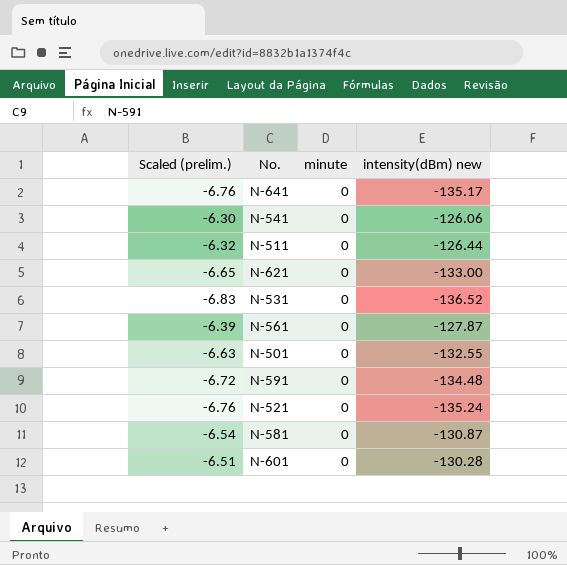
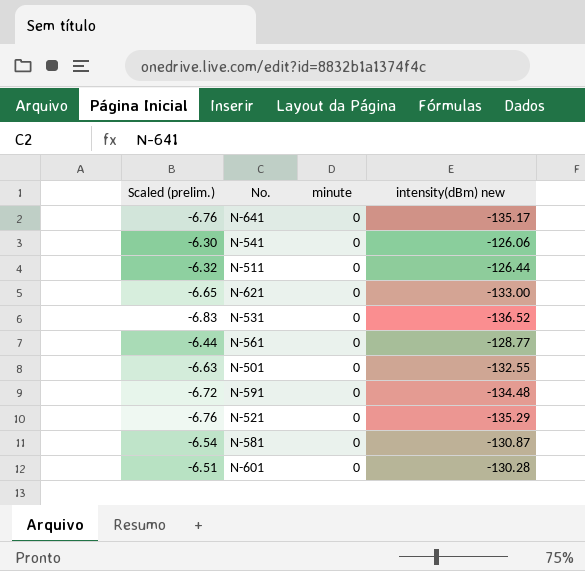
N-561 | Scaled (prelim.): -6.39 -> -6.44
N-561 | intensity(dBm) new: -127.87 -> -128.77
N-521 | intensity(dBm) new: -135.24 -> -135.29

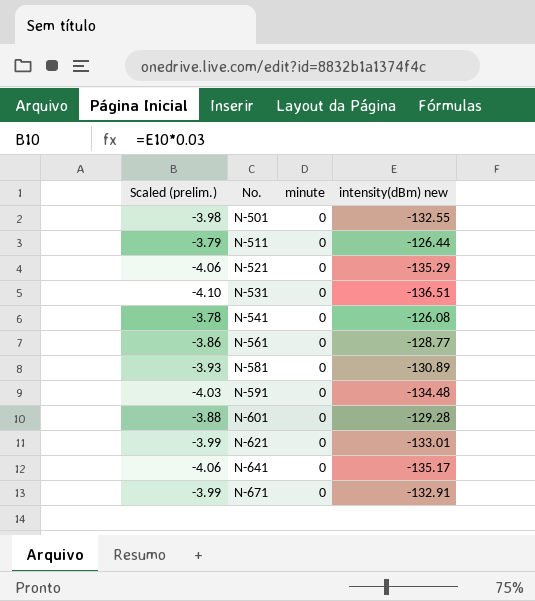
row order: none -> No. ascending
column Scaled (prelim.) | formula: [intensity(dBm) new] * 0.05 -> [intensity(dBm) new] * 0.03
N-531 | intensity(dBm) new: -136.52 -> -136.51
N-541 | intensity(dBm) new: -126.06 -> -126.08
N-581 | intensity(dBm) new: -130.87 -> -130.89
N-601 | intensity(dBm) new: -130.28 -> -129.28
N-621 | intensity(dBm) new: -133.00 -> -133.01
row N-671: none -> -3.99 | 0 | -132.91

